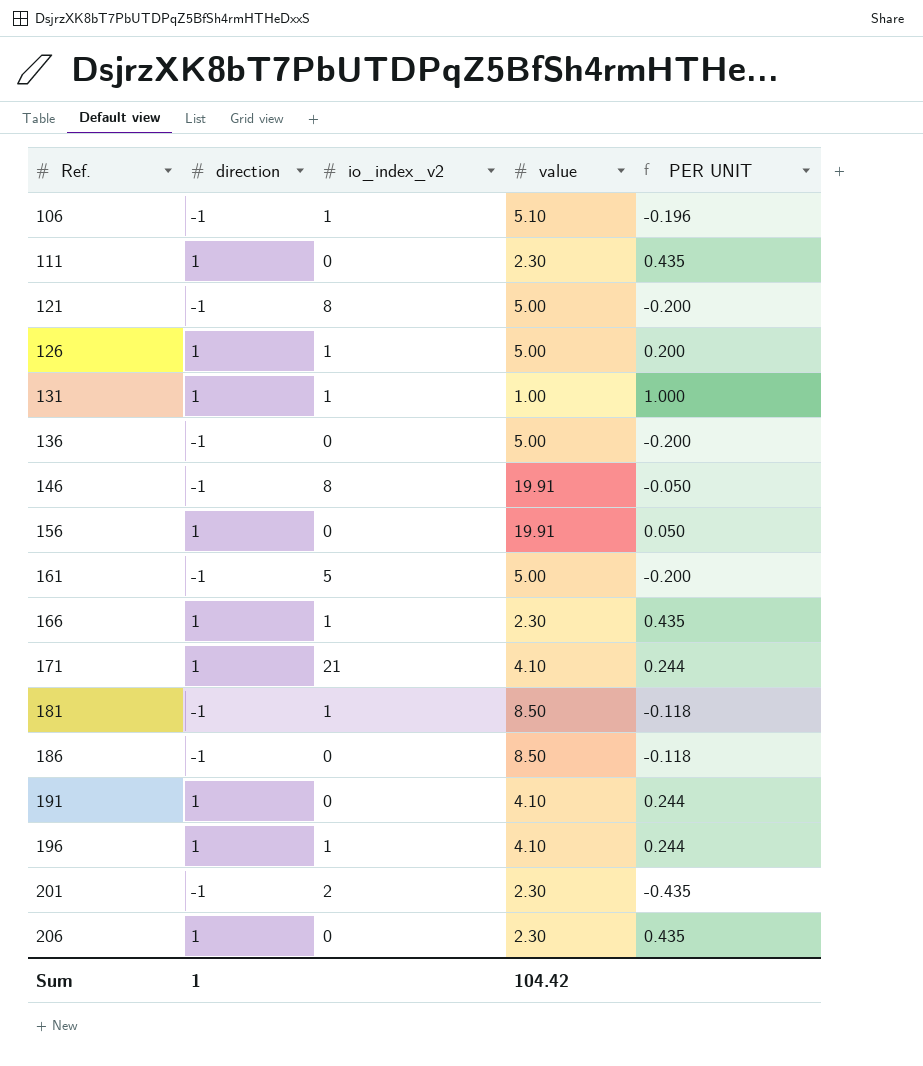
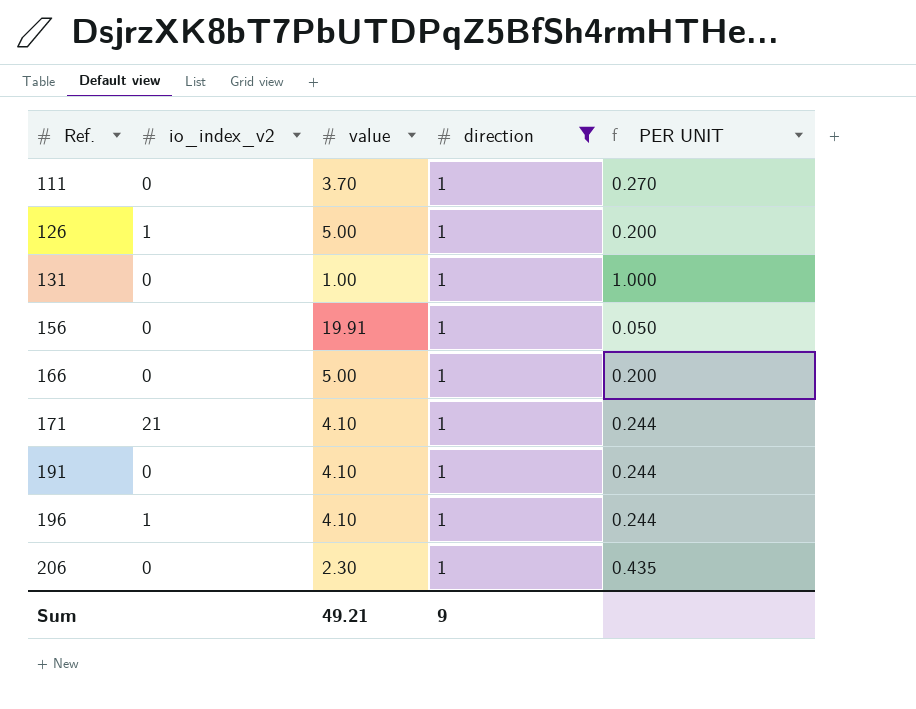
filter: none -> direction = 1
column direction | position: 2 -> 4
111 | value: 2.30 -> 3.70
111 | PER UNIT: 0.435 -> 0.270
131 | io_index_v2: 1 -> 0
166 | io_index_v2: 1 -> 0
166 | value: 2.30 -> 5.00
166 | PER UNIT: 0.435 -> 0.200
Sum | value: 104.42 -> 49.21
Sum | direction: 1 -> 9

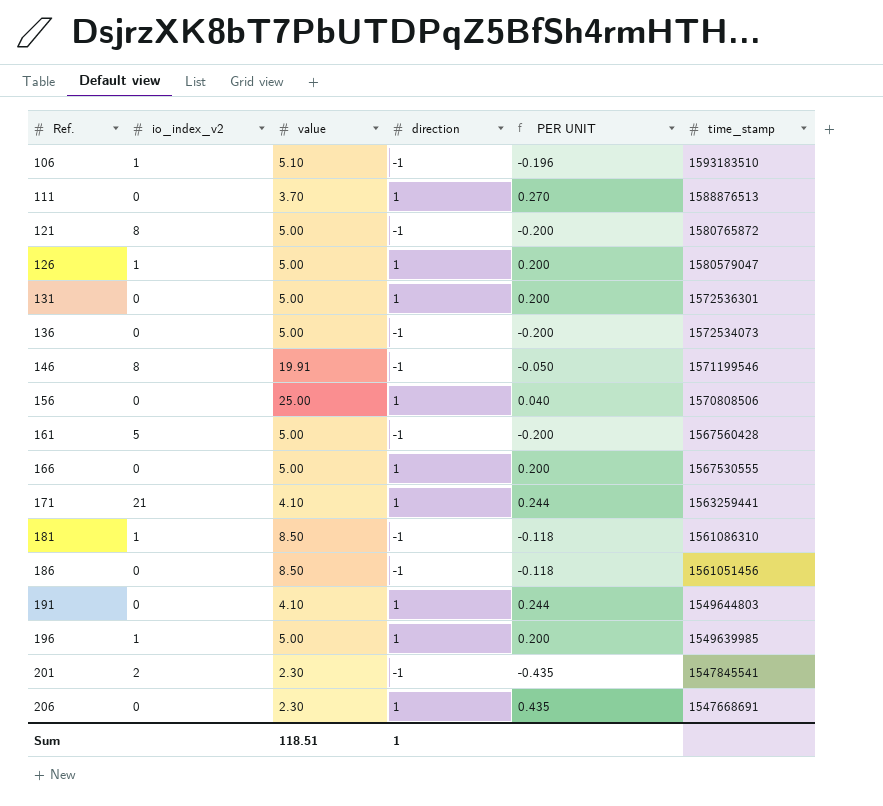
filter: direction = 1 -> none
column time_stamp | position: none -> 6
131 | value: 1.00 -> 5.00
131 | PER UNIT: 1.000 -> 0.200
156 | value: 19.91 -> 25.00
156 | PER UNIT: 0.050 -> 0.040
196 | value: 4.10 -> 5.00
196 | PER UNIT: 0.244 -> 0.200
Sum | value: 49.21 -> 118.51
Sum | direction: 9 -> 1

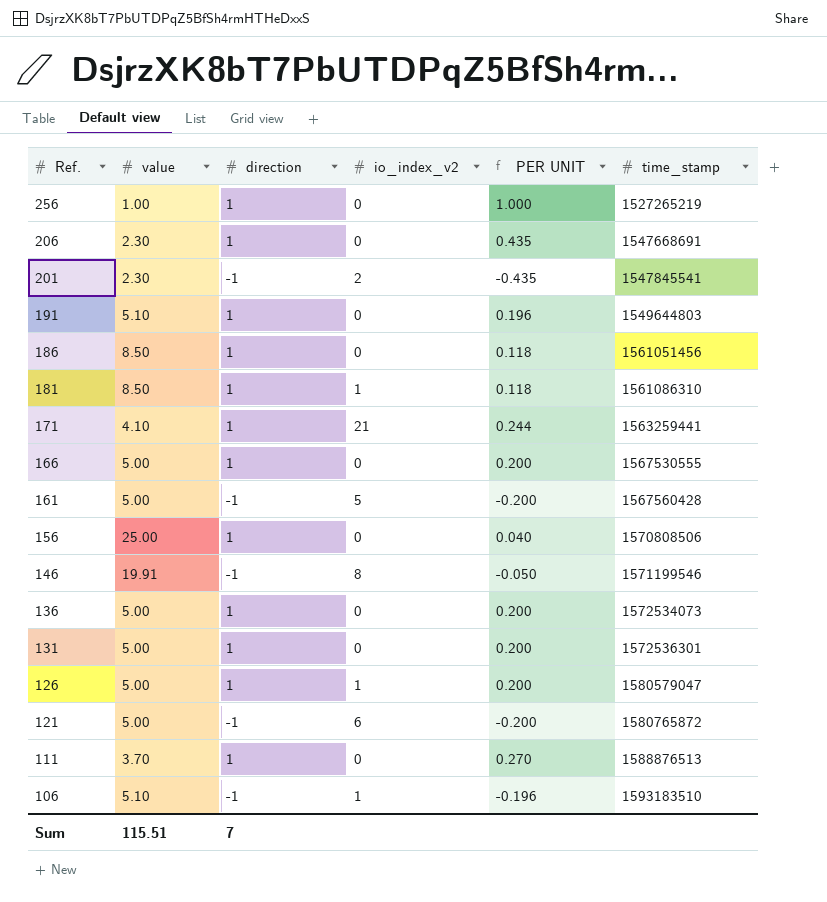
row order: Ref. ascending -> Ref. descending
column io_index_v2 | position: 2 -> 4
row 196: 1 | 5.00 | 1 | 0.200 | 1549639985 -> none
row 256: none -> 1.00 | 1 | 0 | 1.000 | 1527265219
191 | value: 4.10 -> 5.10
191 | PER UNIT: 0.244 -> 0.196
186 | direction: -1 -> 1
186 | PER UNIT: -0.118 -> 0.118
181 | direction: -1 -> 1
181 | PER UNIT: -0.118 -> 0.118
136 | direction: -1 -> 1
136 | PER UNIT: -0.200 -> 0.200
121 | io_index_v2: 8 -> 6
Sum | value: 118.51 -> 115.51
Sum | direction: 1 -> 7

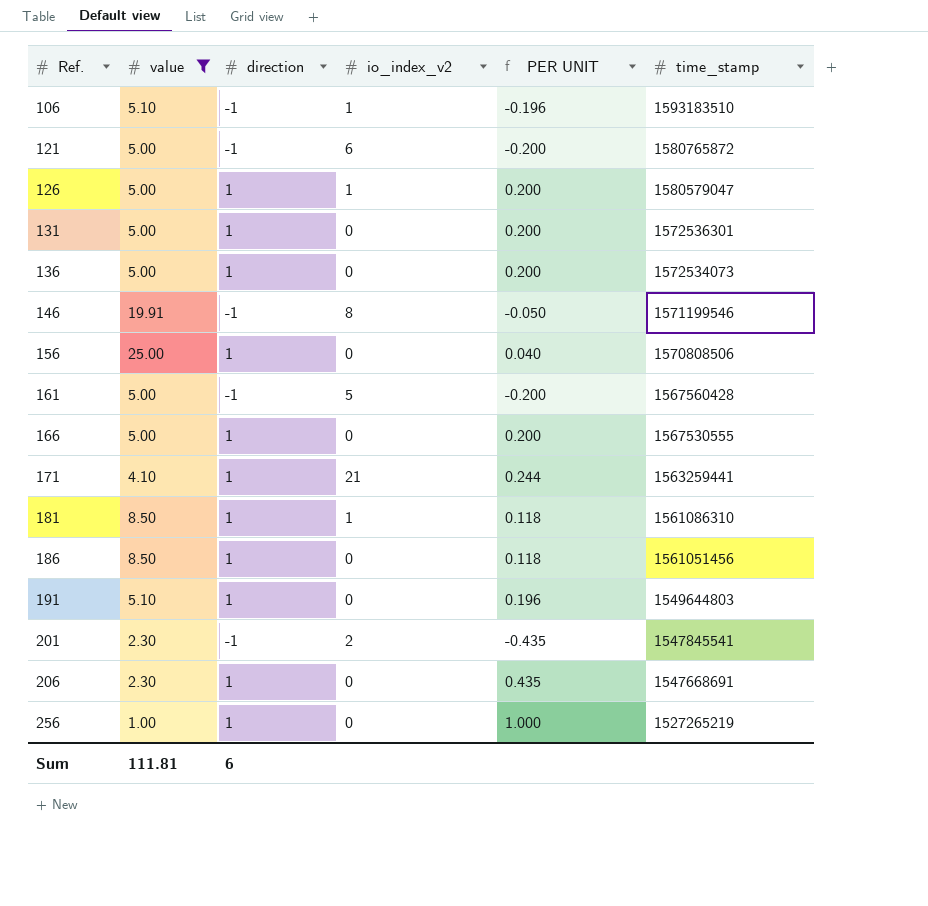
filter: none -> value != 3.70
row order: Ref. descending -> Ref. ascending
Sum | value: 115.51 -> 111.81
Sum | direction: 7 -> 6

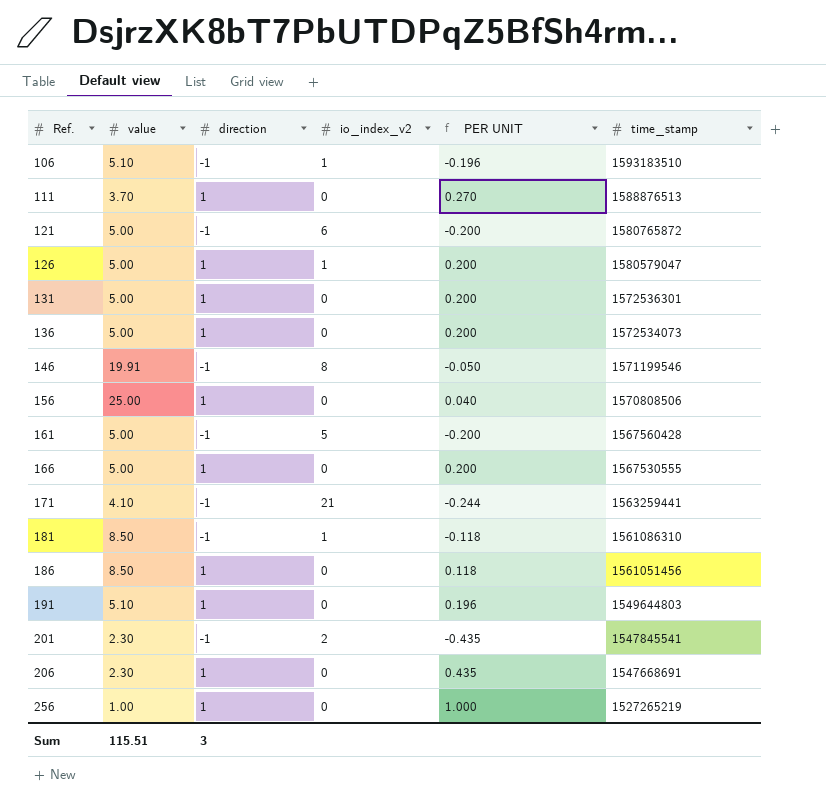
filter: value != 3.70 -> none
171 | direction: 1 -> -1
171 | PER UNIT: 0.244 -> -0.244
181 | direction: 1 -> -1
181 | PER UNIT: 0.118 -> -0.118
Sum | value: 111.81 -> 115.51
Sum | direction: 6 -> 3

